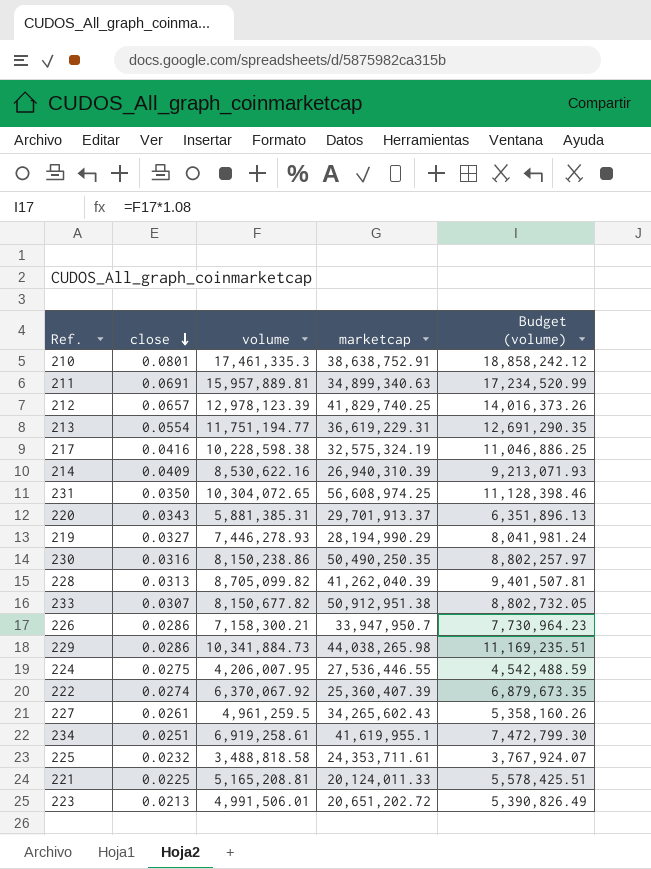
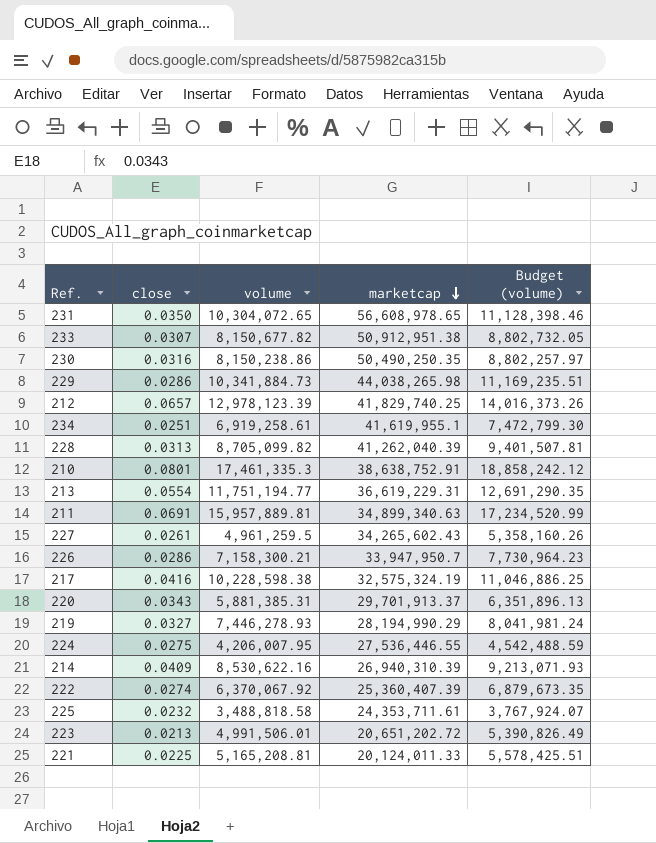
row order: close descending -> marketcap descending
231 | marketcap: 56,608,974.25 -> 56,608,978.65

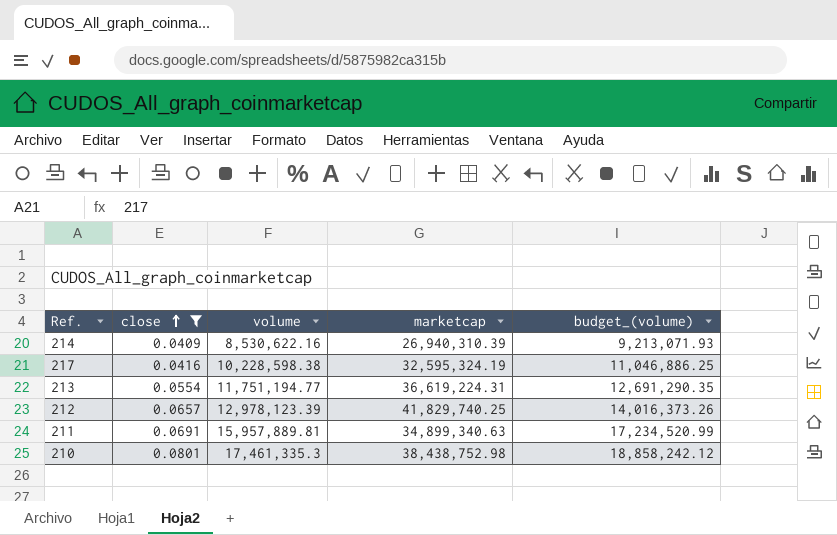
filter: none -> close >= 0.0409
row order: marketcap descending -> close ascending
column name: Budget (volume) -> budget_(volume)
217 | marketcap: 32,575,324.19 -> 32,595,324.19
213 | marketcap: 36,619,229.31 -> 36,619,224.31
210 | marketcap: 38,638,752.91 -> 38,438,752.98

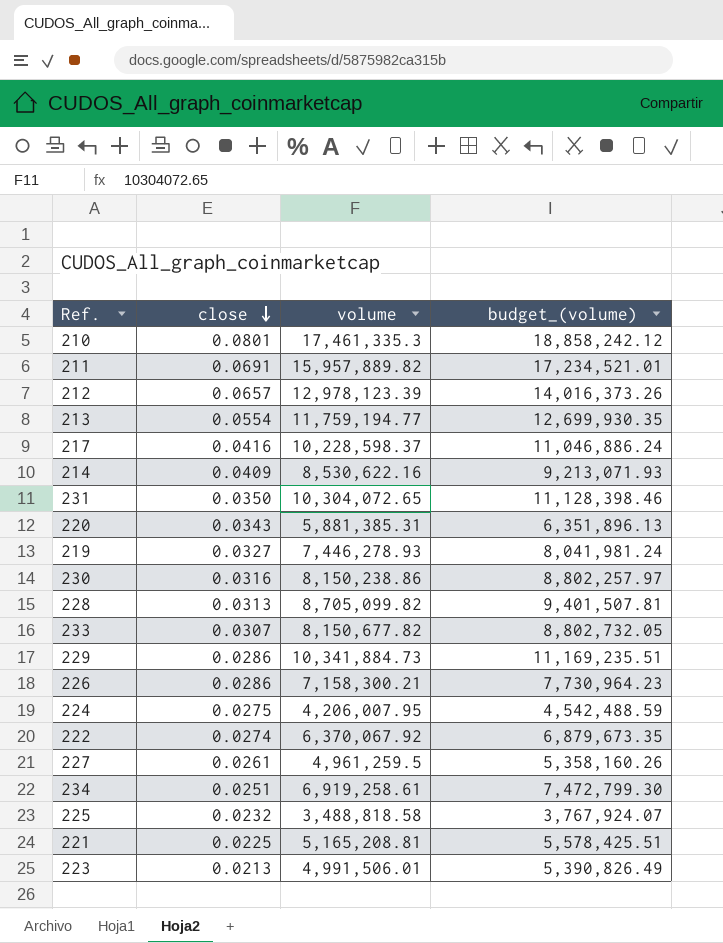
filter: close >= 0.0409 -> none
row order: close ascending -> close descending
column marketcap | position: 4 -> none
211 | volume: 15,957,889.81 -> 15,957,889.82
211 | budget_(volume): 17,234,520.99 -> 17,234,521.01
213 | volume: 11,751,194.77 -> 11,759,194.77
213 | budget_(volume): 12,691,290.35 -> 12,699,930.35
217 | volume: 10,228,598.38 -> 10,228,598.37
217 | budget_(volume): 11,046,886.25 -> 11,046,886.24

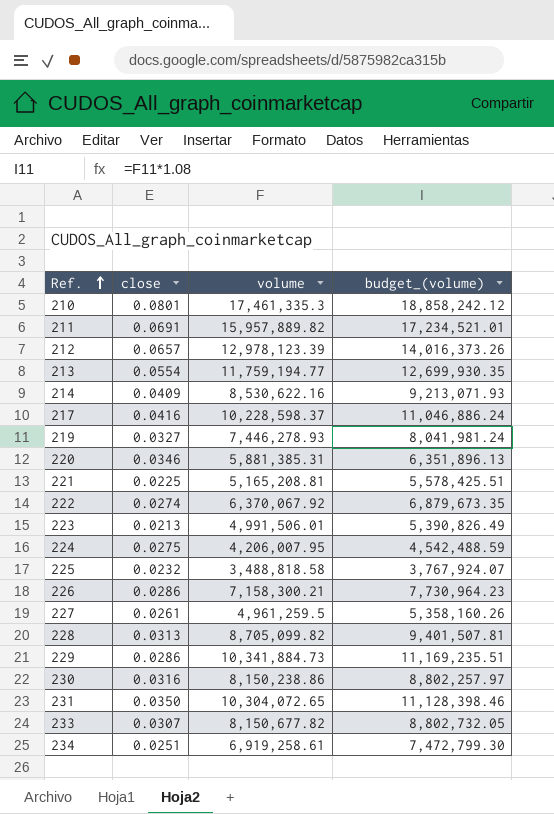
row order: close descending -> Ref. ascending
220 | close: 0.0343 -> 0.0346

